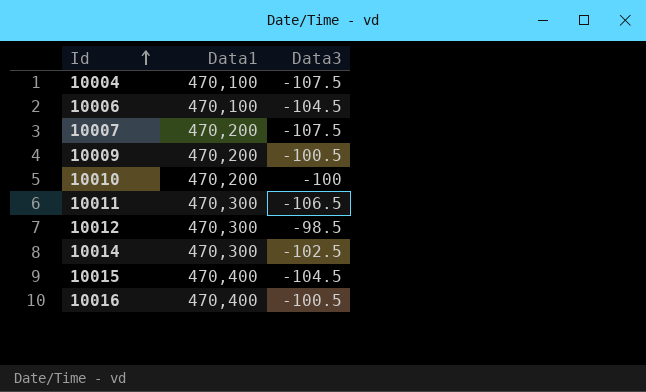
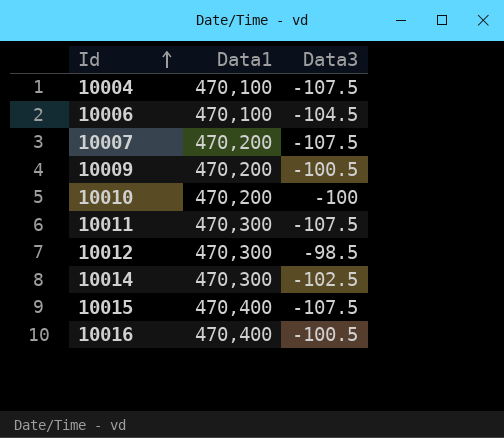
10011 | Data3: -106.5 -> -107.5
10015 | Data3: -104.5 -> -107.5

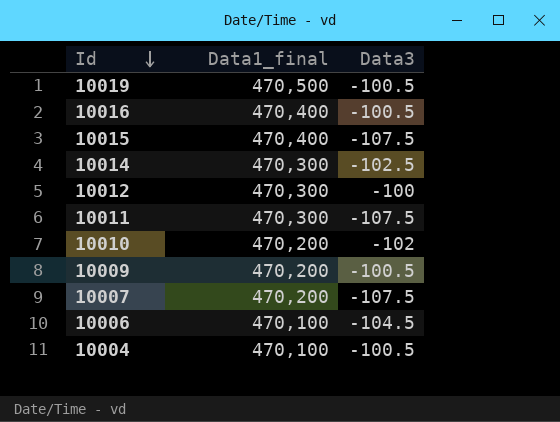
row order: Id ascending -> Id descending
column name: Data1 -> Data1_final
row 10019: none -> 470,500 | -100.5
10012 | Data3: -98.5 -> -100
10010 | Data3: -100 -> -102
10004 | Data3: -107.5 -> -100.5

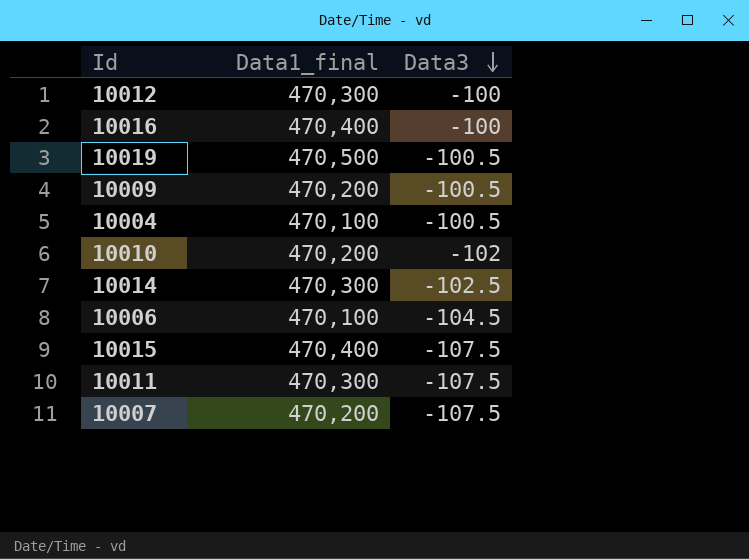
row order: Id descending -> Data3 descending
10016 | Data3: -100.5 -> -100

